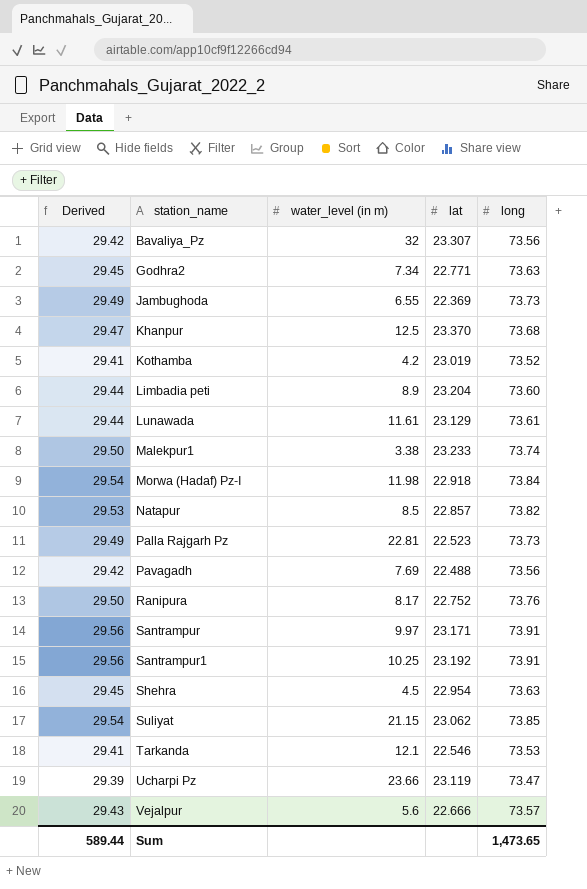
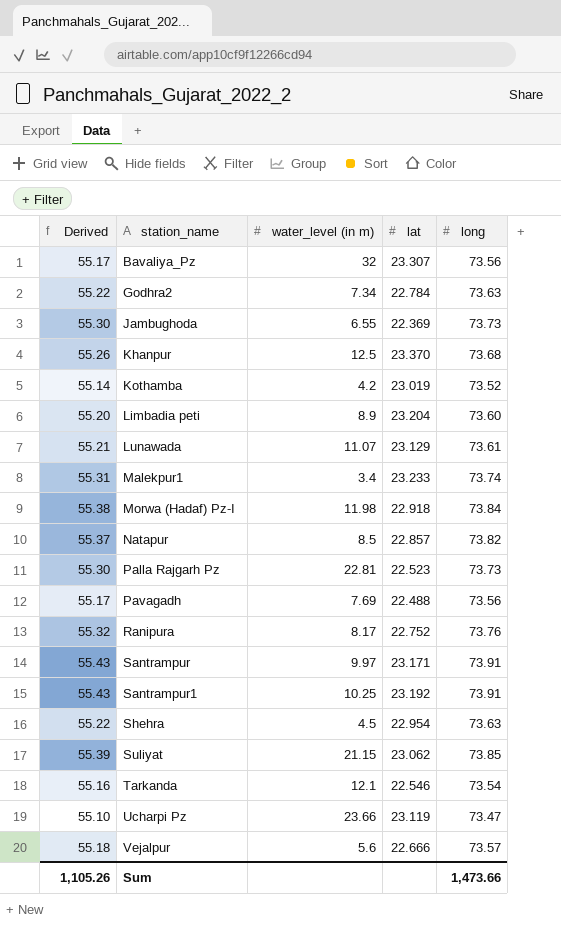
column Derived | formula: [long] * 0.4 -> [long] * 0.75
Godhra2 | lat: 22.771 -> 22.784
Lunawada | water_level (in m): 11.61 -> 11.07
Malekpur1 | water_level (in m): 3.38 -> 3.4
Tarkanda | long: 73.53 -> 73.54
Sum | Derived: 589.44 -> 1,105.26
Sum | long: 1,473.65 -> 1,473.66

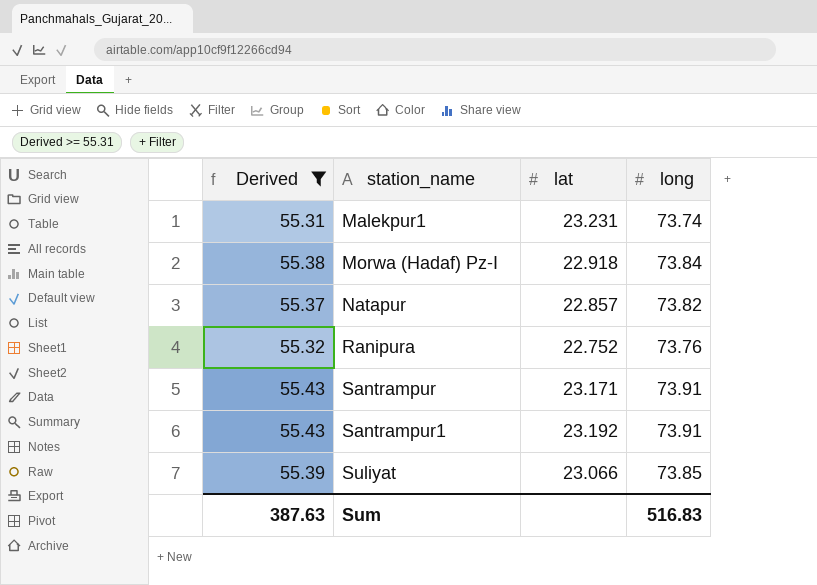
filter: none -> Derived >= 55.31
column water_level (in m) | position: 3 -> none
Malekpur1 | lat: 23.233 -> 23.231
Suliyat | lat: 23.062 -> 23.066
Sum | Derived: 1,105.26 -> 387.63
Sum | long: 1,473.66 -> 516.83

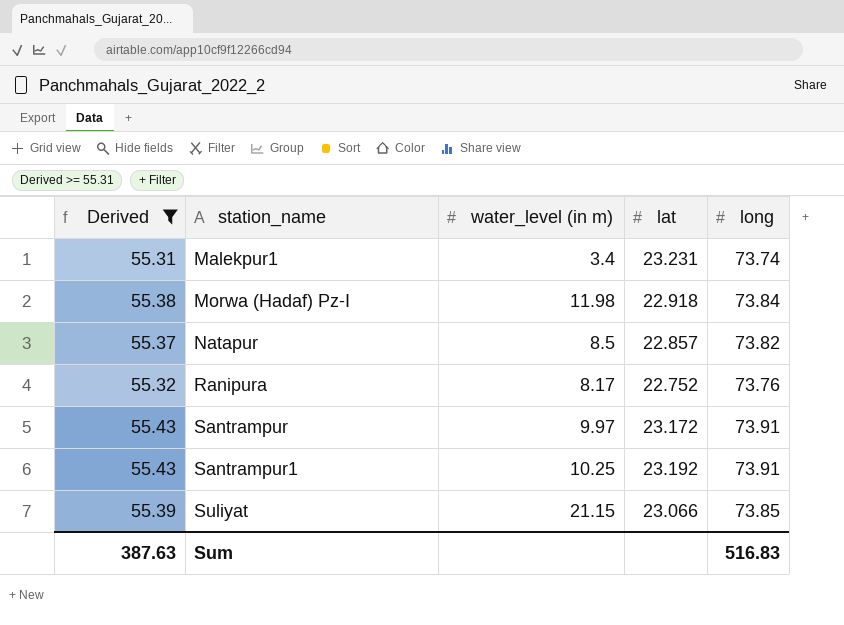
column water_level (in m) | position: none -> 3
Santrampur | lat: 23.171 -> 23.172

